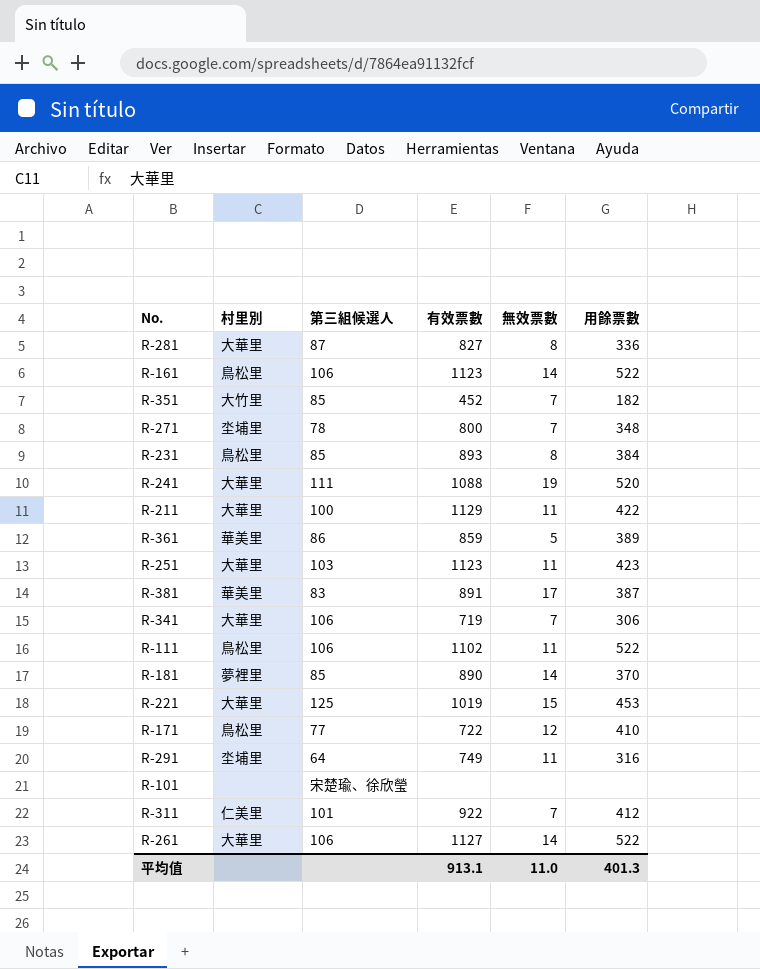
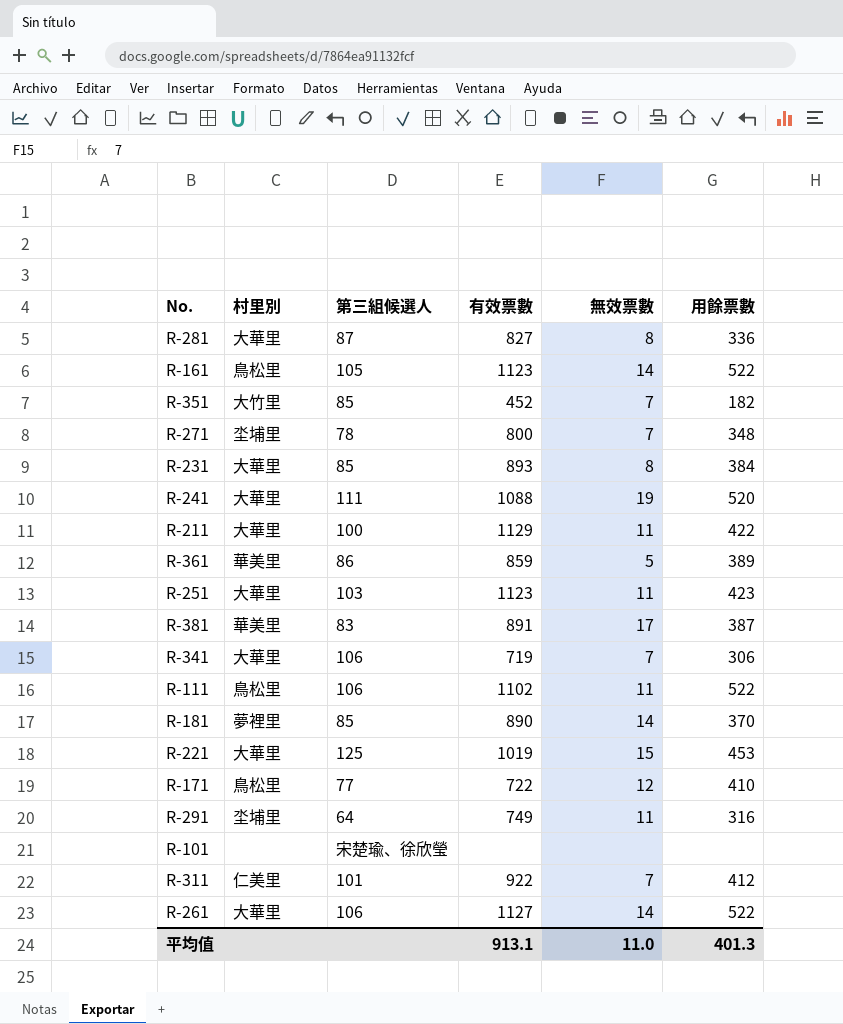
R-161 | 第三組候選人: 106 -> 105
R-231 | 村里別: 鳥松里 -> 大華里

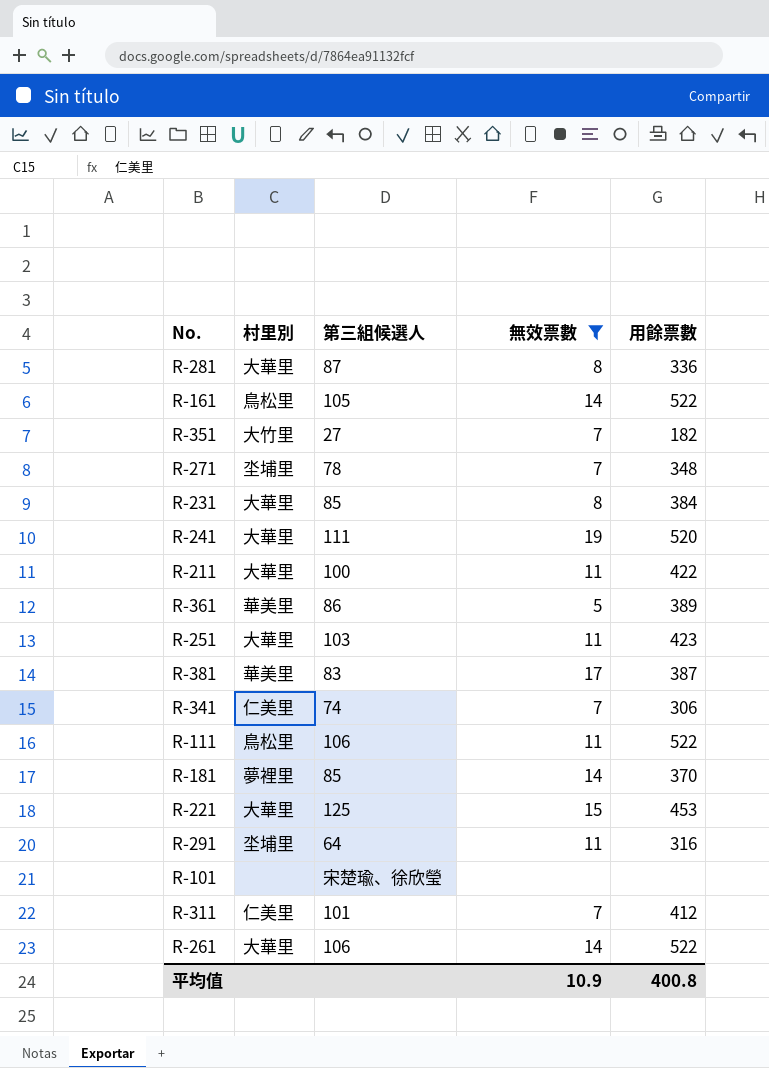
filter: none -> 無效票數 != 12
column 有效票數 | position: 4 -> none
R-351 | 第三組候選人: 85 -> 27
R-341 | 村里別: 大華里 -> 仁美里
R-341 | 第三組候選人: 106 -> 74
平均值 | 無效票數: 11.0 -> 10.9
平均值 | 用餘票數: 401.3 -> 400.8

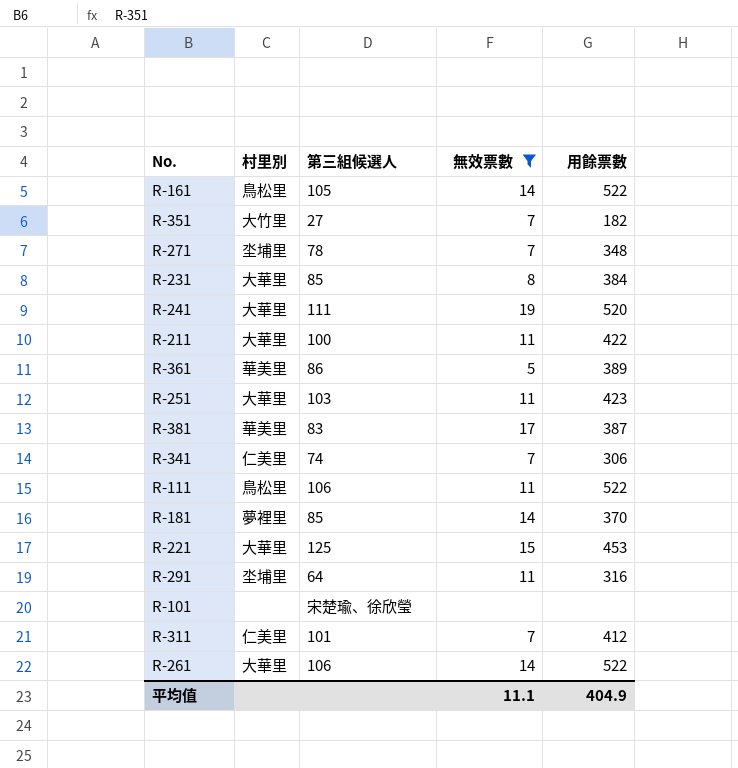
row R-281: 大華里 | 87 | 8 | 336 -> none
平均值 | 無效票數: 10.9 -> 11.1
平均值 | 用餘票數: 400.8 -> 404.9

